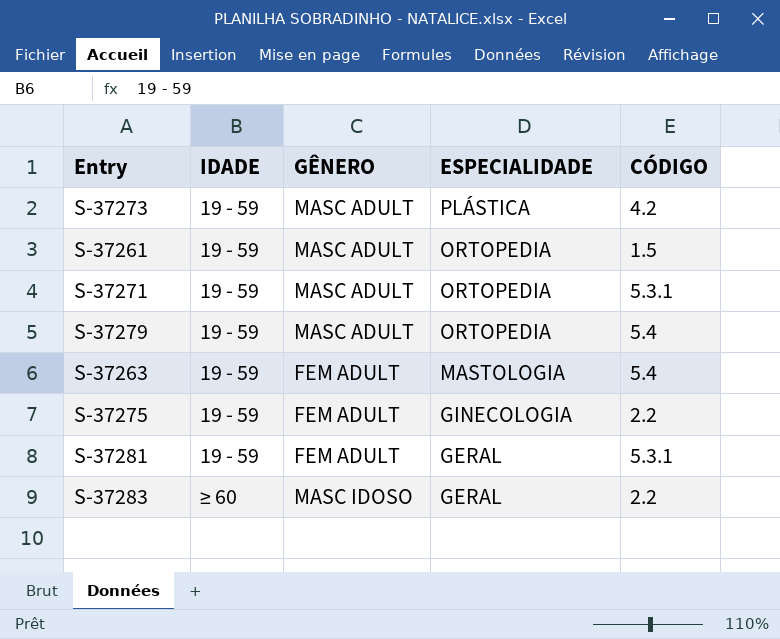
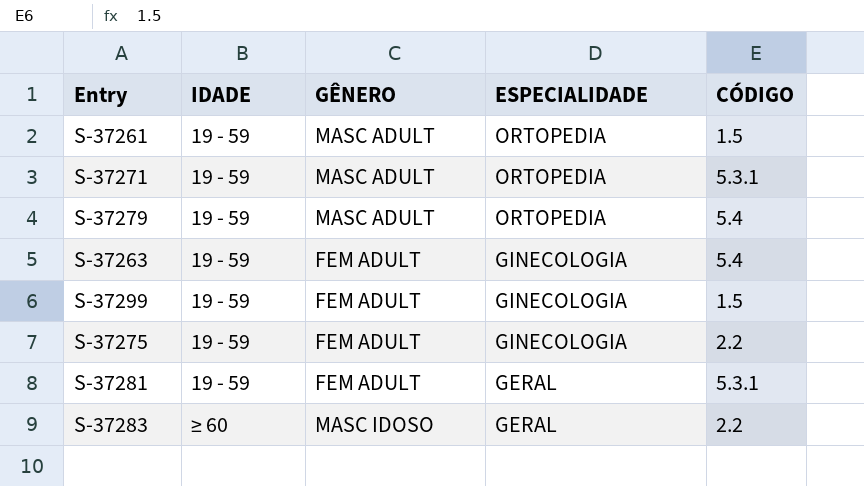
row S-37273: 19 - 59 | MASC ADULT | PLÁSTICA | 4.2 -> none
S-37263 | ESPECIALIDADE: MASTOLOGIA -> GINECOLOGIA
row S-37299: none -> 19 - 59 | FEM ADULT | GINECOLOGIA | 1.5

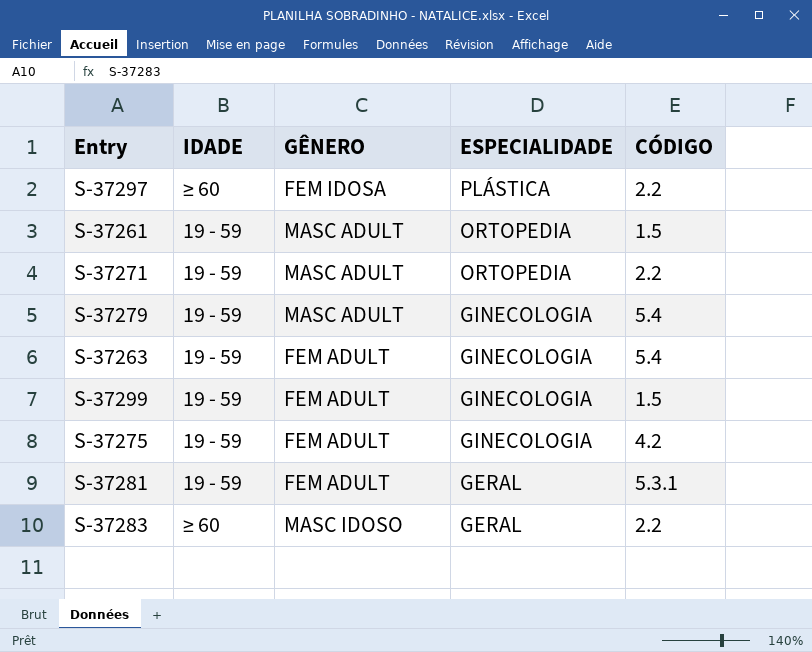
row S-37297: none -> ≥ 60 | FEM IDOSA | PLÁSTICA | 2.2
S-37271 | CÓDIGO: 5.3.1 -> 2.2
S-37279 | ESPECIALIDADE: ORTOPEDIA -> GINECOLOGIA
S-37275 | CÓDIGO: 2.2 -> 4.2

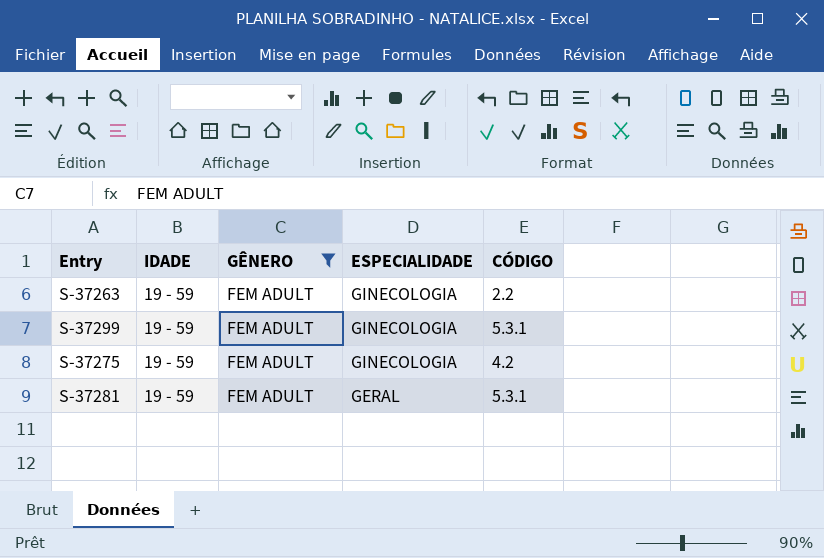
filter: none -> GÊNERO = FEM ADULT
S-37263 | CÓDIGO: 5.4 -> 2.2
S-37299 | CÓDIGO: 1.5 -> 5.3.1

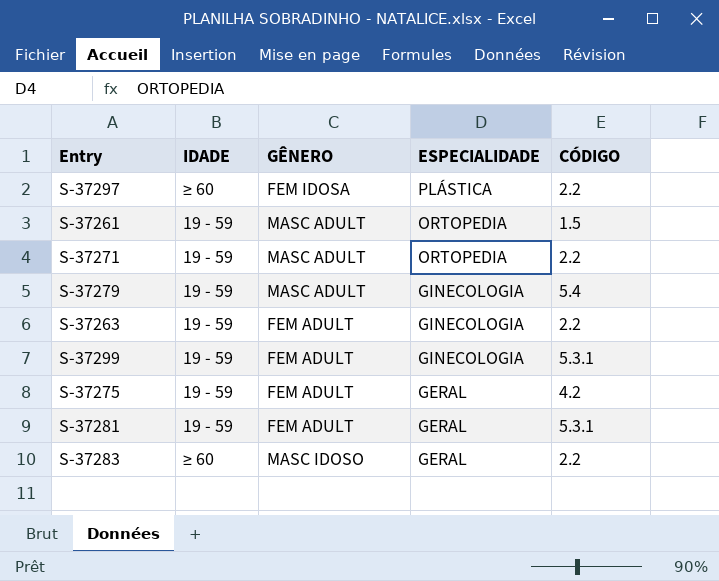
filter: GÊNERO = FEM ADULT -> none
S-37275 | ESPECIALIDADE: GINECOLOGIA -> GERAL

